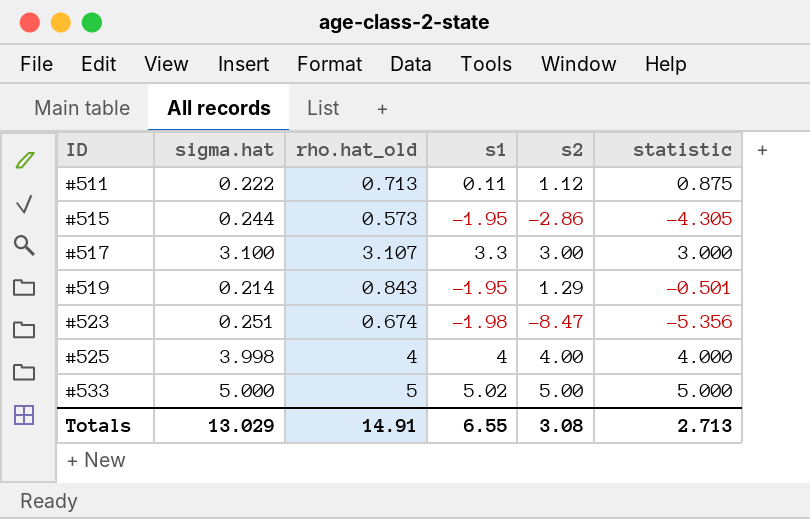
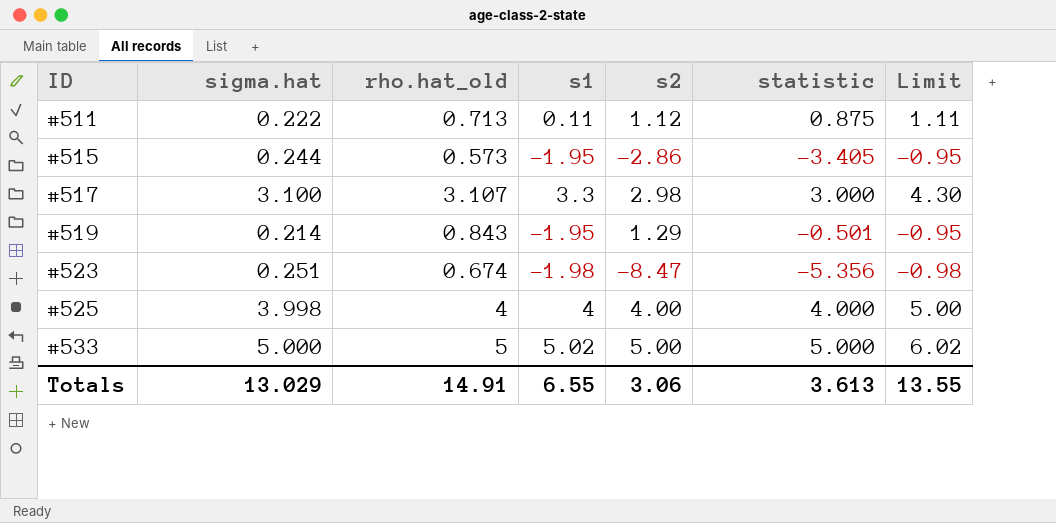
column Limit | formula: none -> [s1] + 1
#515 | statistic: -4.305 -> -3.405
#517 | s2: 3.00 -> 2.98
Totals | s2: 3.08 -> 3.06
Totals | statistic: 2.713 -> 3.613

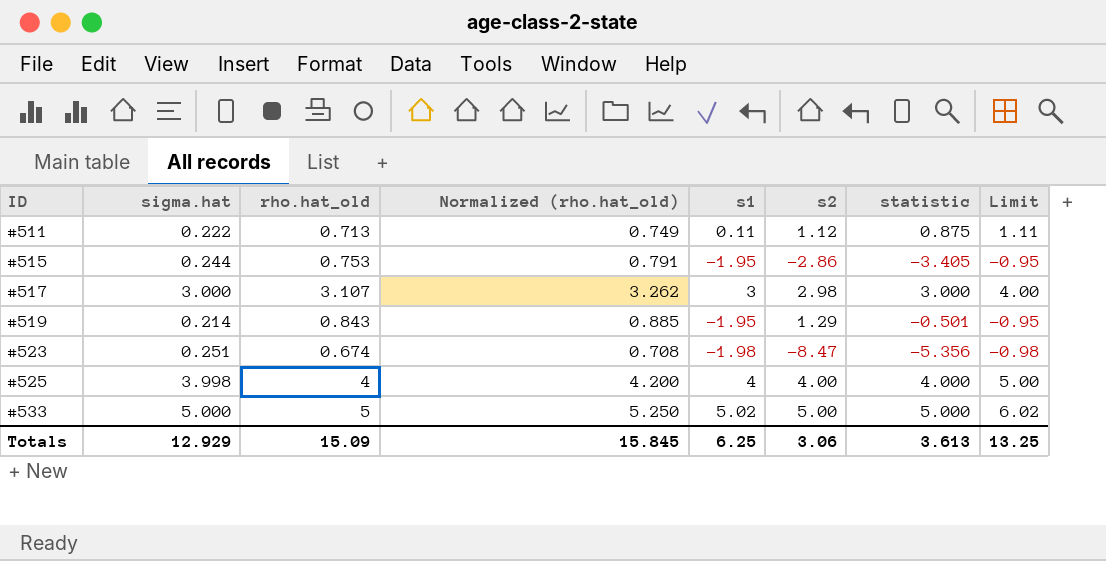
column Normalized (rho.hat_old) | formula: none -> [rho.hat_old] * 1.05
#515 | rho.hat_old: 0.573 -> 0.753
#517 | sigma.hat: 3.100 -> 3.000
#517 | s1: 3.3 -> 3
#517 | Limit: 4.30 -> 4.00
Totals | sigma.hat: 13.029 -> 12.929
Totals | rho.hat_old: 14.91 -> 15.09
Totals | s1: 6.55 -> 6.25
Totals | Limit: 13.55 -> 13.25

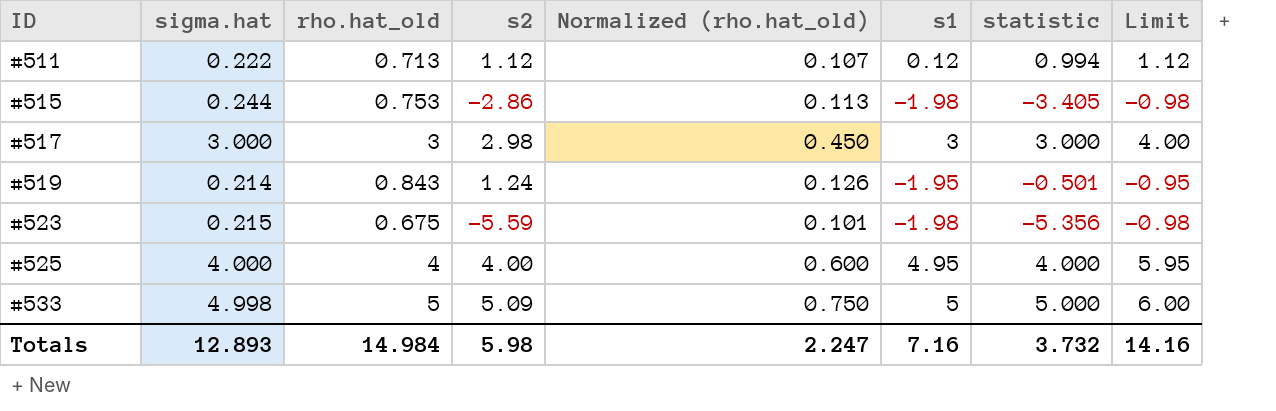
column s2 | position: 6 -> 4
column Normalized (rho.hat_old) | formula: [rho.hat_old] * 1.05 -> [rho.hat_old] * 0.15
#511 | s1: 0.11 -> 0.12
#511 | statistic: 0.875 -> 0.994
#511 | Limit: 1.11 -> 1.12
#515 | s1: -1.95 -> -1.98
#515 | Limit: -0.95 -> -0.98
#517 | rho.hat_old: 3.107 -> 3
#519 | s2: 1.29 -> 1.24
#523 | sigma.hat: 0.251 -> 0.215
#523 | rho.hat_old: 0.674 -> 0.675
#523 | s2: -8.47 -> -5.59
#525 | sigma.hat: 3.998 -> 4.000
#525 | s1: 4 -> 4.95
#525 | Limit: 5.00 -> 5.95
#533 | sigma.hat: 5.000 -> 4.998
#533 | s2: 5.00 -> 5.09
#533 | s1: 5.02 -> 5
#533 | Limit: 6.02 -> 6.00
Totals | sigma.hat: 12.929 -> 12.893
Totals | rho.hat_old: 15.09 -> 14.984
Totals | s2: 3.06 -> 5.98
Totals | Normalized (rho.hat_old): 15.845 -> 2.247
Totals | s1: 6.25 -> 7.16
Totals | statistic: 3.613 -> 3.732
Totals | Limit: 13.25 -> 14.16

